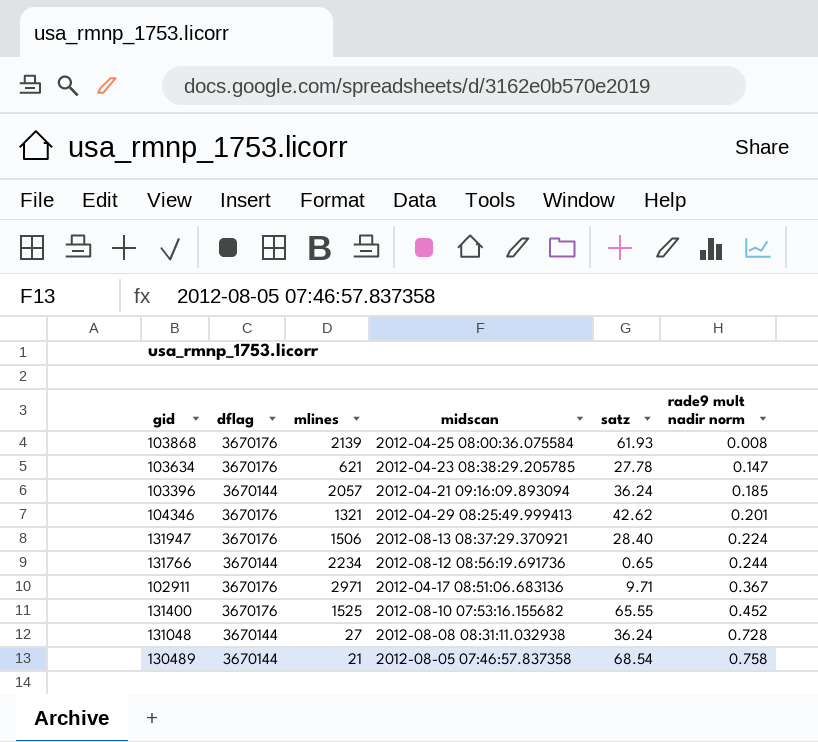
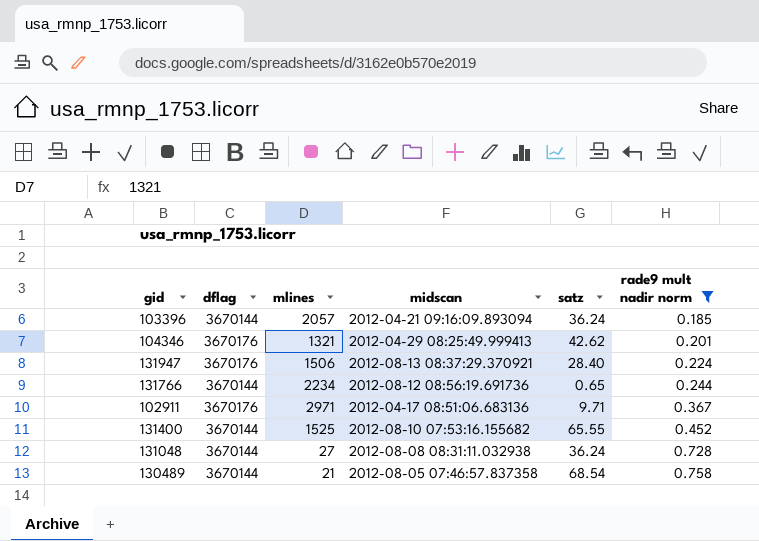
filter: none -> rade9 mult nadir norm >= 0.185
131400 | dflag: 3670176 -> 3670144

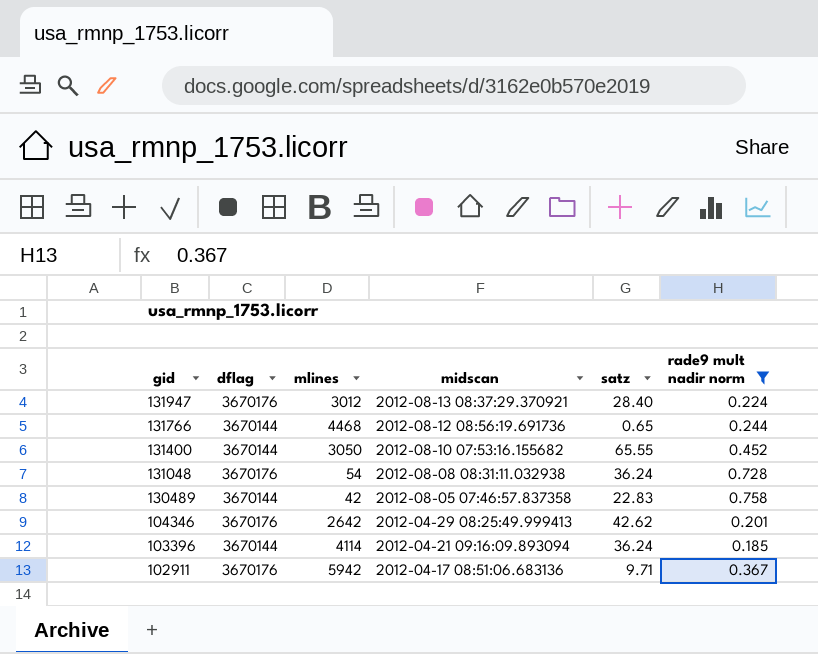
row order: rade9 mult nadir norm ascending -> gid descending
131947 | mlines: 1506 -> 3012
131766 | mlines: 2234 -> 4468
131400 | mlines: 1525 -> 3050
131048 | dflag: 3670144 -> 3670176
131048 | mlines: 27 -> 54
130489 | mlines: 21 -> 42
130489 | satz: 68.54 -> 22.83
104346 | mlines: 1321 -> 2642
103396 | mlines: 2057 -> 4114
102911 | mlines: 2971 -> 5942

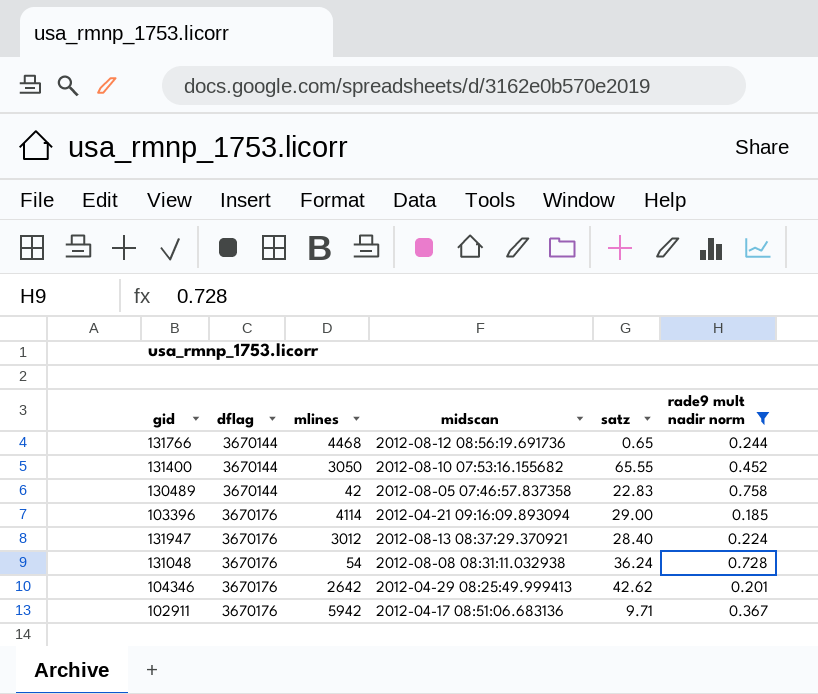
row order: gid descending -> dflag ascending
103396 | dflag: 3670144 -> 3670176
103396 | satz: 36.24 -> 29.00

